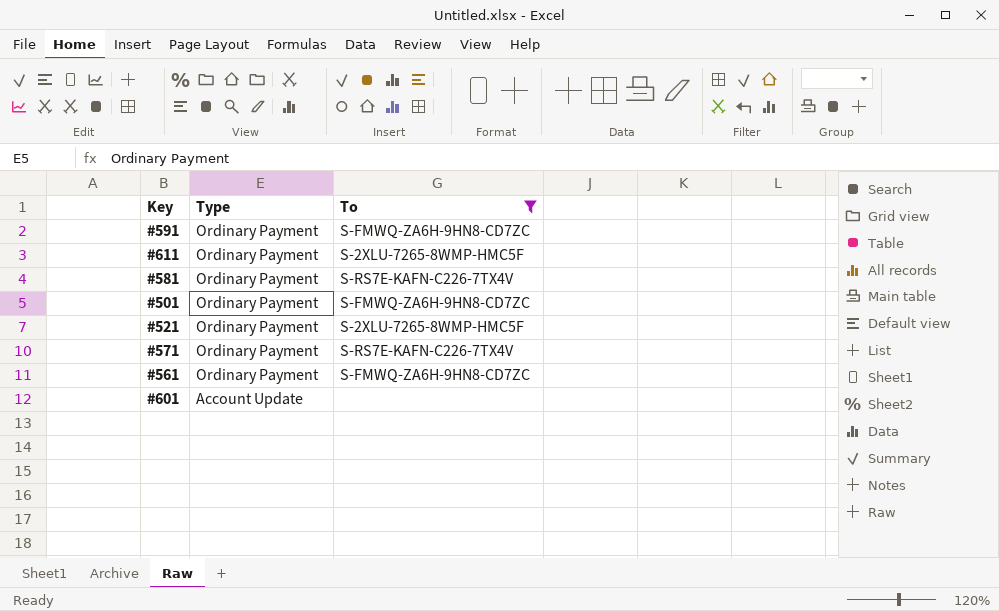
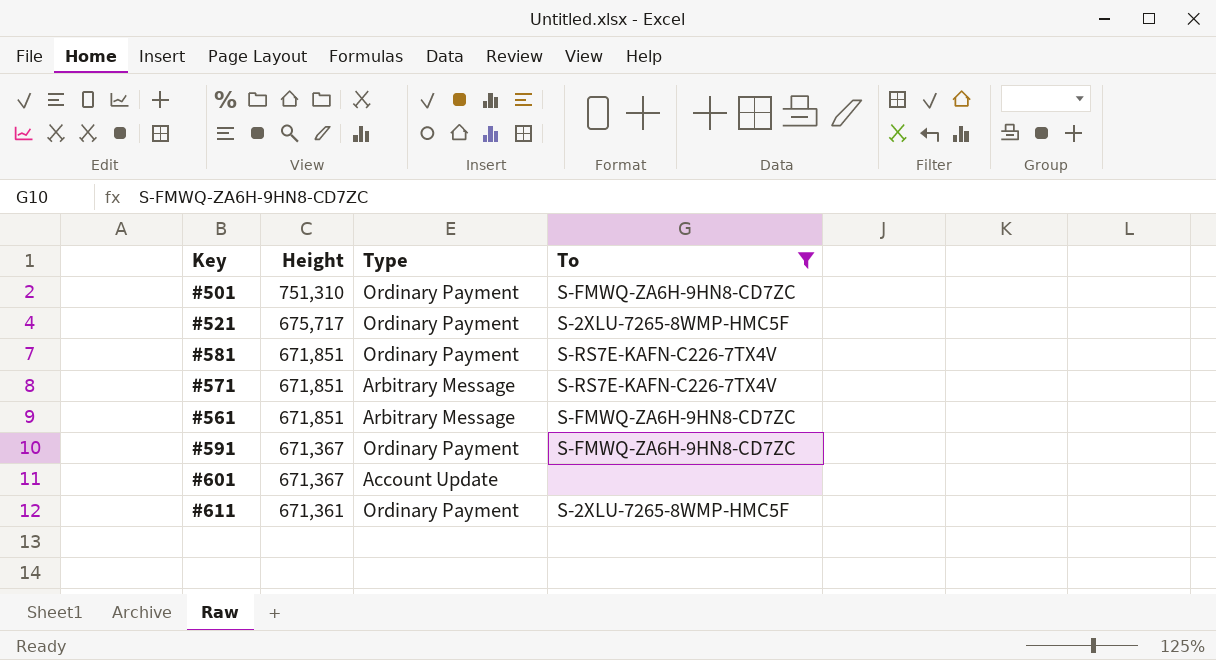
row order: Type descending -> Height descending
column Height | position: none -> 2
#571 | Type: Ordinary Payment -> Arbitrary Message
#561 | Type: Ordinary Payment -> Arbitrary Message

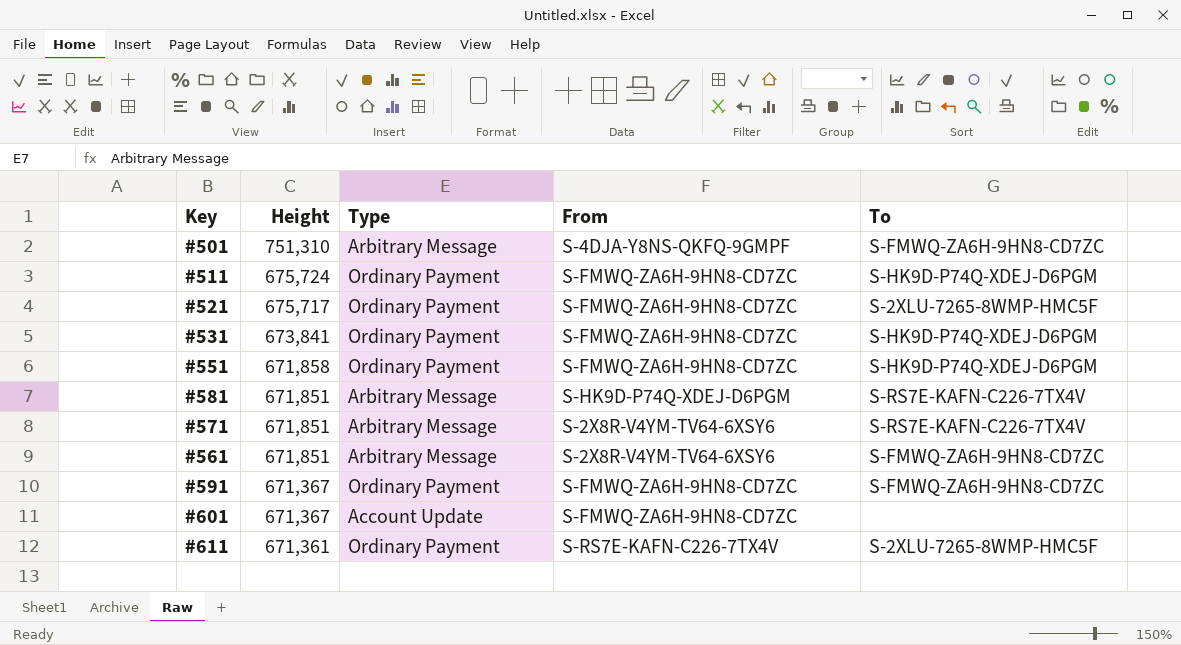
filter: To != S-HK9D-P74Q-XDEJ-D6PGM -> none
column From | position: none -> 4
#501 | Type: Ordinary Payment -> Arbitrary Message
#581 | Type: Ordinary Payment -> Arbitrary Message

